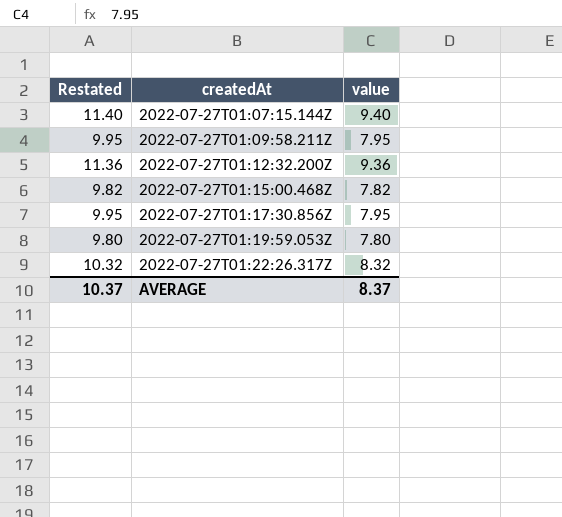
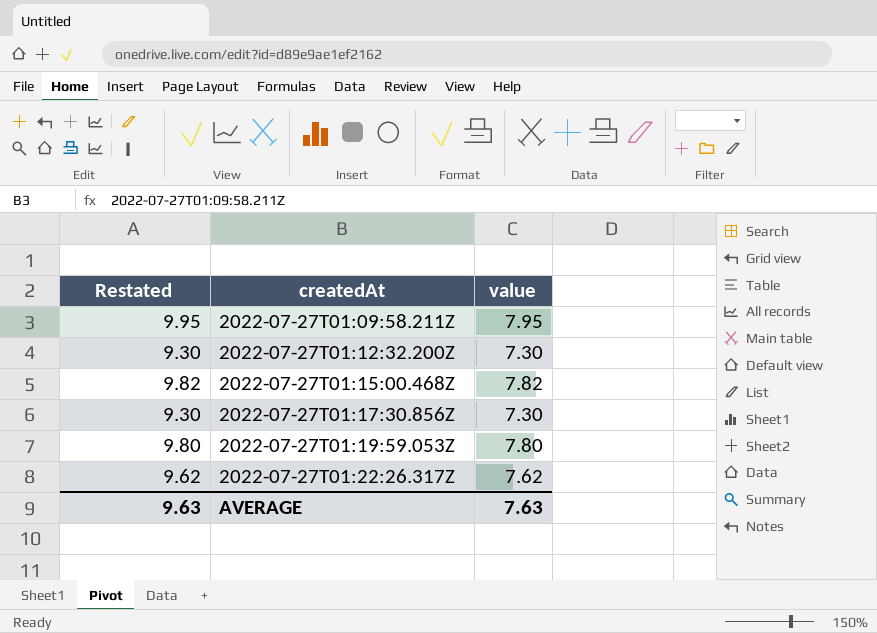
row 2022-07-27T01:07:15.144Z: 11.40 | 9.40 -> none
2022-07-27T01:12:32.200Z | Restated: 11.36 -> 9.30
2022-07-27T01:12:32.200Z | value: 9.36 -> 7.30
2022-07-27T01:17:30.856Z | Restated: 9.95 -> 9.30
2022-07-27T01:17:30.856Z | value: 7.95 -> 7.30
2022-07-27T01:22:26.317Z | Restated: 10.32 -> 9.62
2022-07-27T01:22:26.317Z | value: 8.32 -> 7.62
AVERAGE | Restated: 10.37 -> 9.63
AVERAGE | value: 8.37 -> 7.63

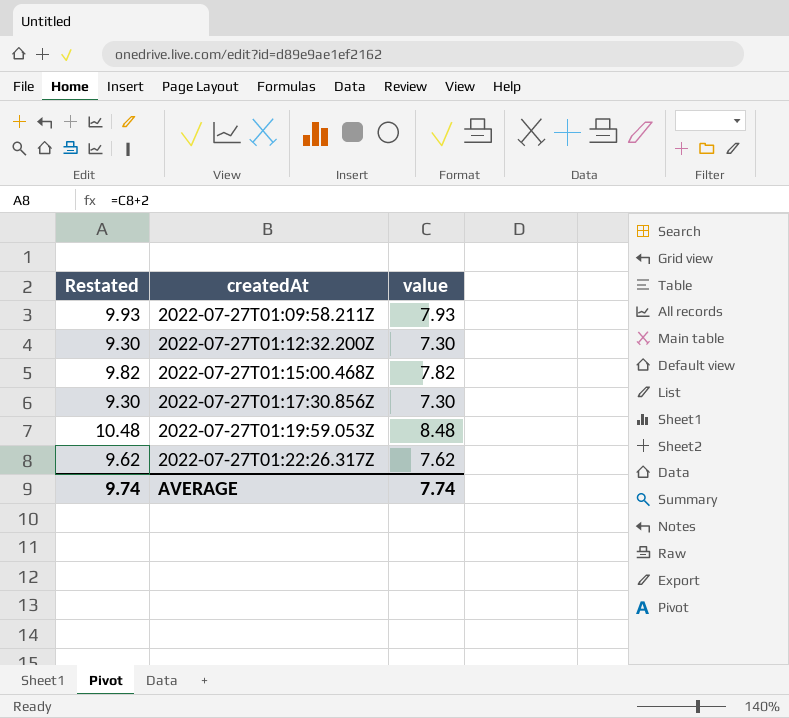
2022-07-27T01:09:58.211Z | Restated: 9.95 -> 9.93
2022-07-27T01:09:58.211Z | value: 7.95 -> 7.93
2022-07-27T01:19:59.053Z | Restated: 9.80 -> 10.48
2022-07-27T01:19:59.053Z | value: 7.80 -> 8.48
AVERAGE | Restated: 9.63 -> 9.74
AVERAGE | value: 7.63 -> 7.74

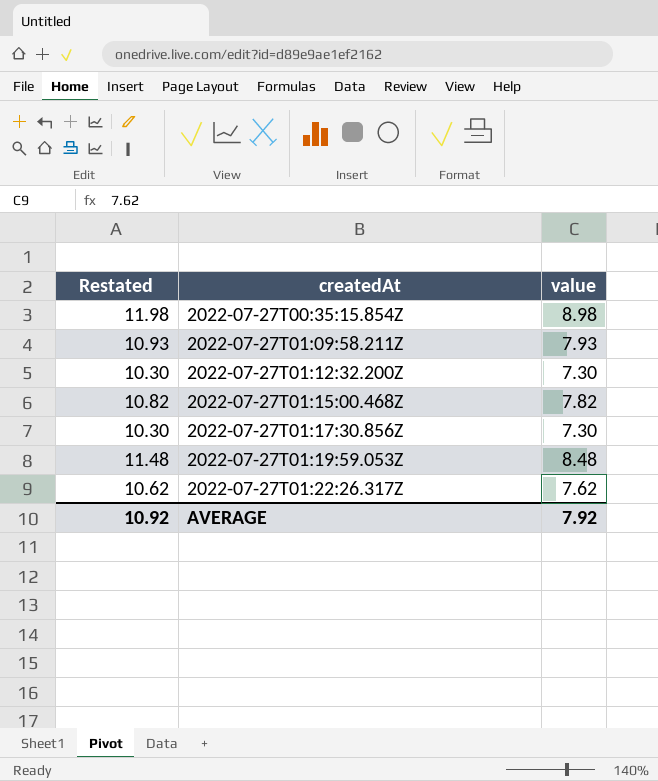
column Restated | formula: [value] + 2 -> [value] + 3
row 2022-07-27T00:35:15.854Z: none -> 11.98 | 8.98
AVERAGE | Restated: 9.74 -> 10.92
AVERAGE | value: 7.74 -> 7.92

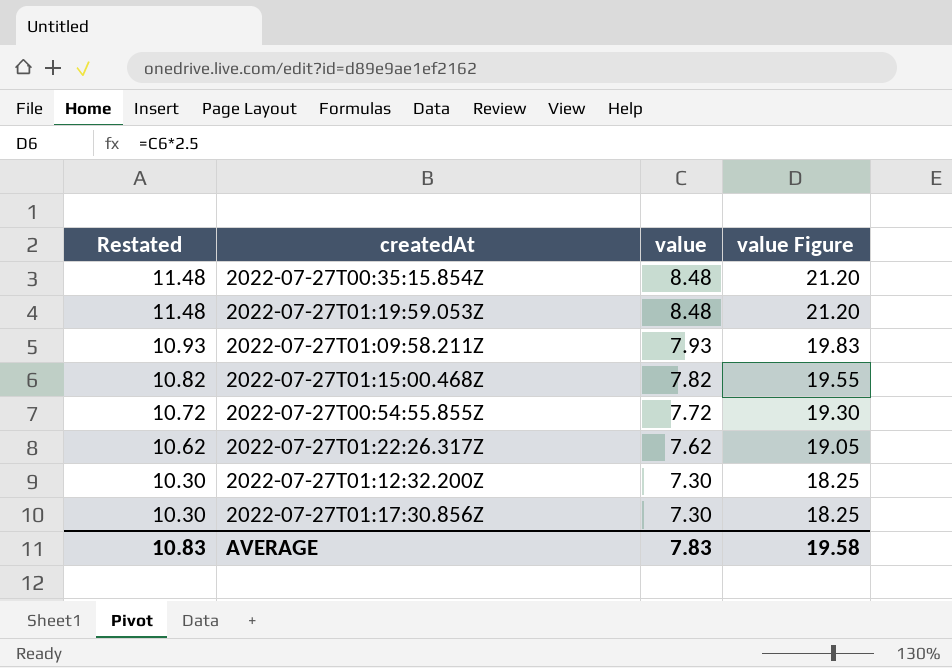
row order: createdAt ascending -> Restated descending
column value Figure | formula: none -> [value] * 2.5
2022-07-27T00:35:15.854Z | Restated: 11.98 -> 11.48
2022-07-27T00:35:15.854Z | value: 8.98 -> 8.48
row 2022-07-27T00:54:55.855Z: none -> 10.72 | 7.72 | 19.30
AVERAGE | Restated: 10.92 -> 10.83
AVERAGE | value: 7.92 -> 7.83

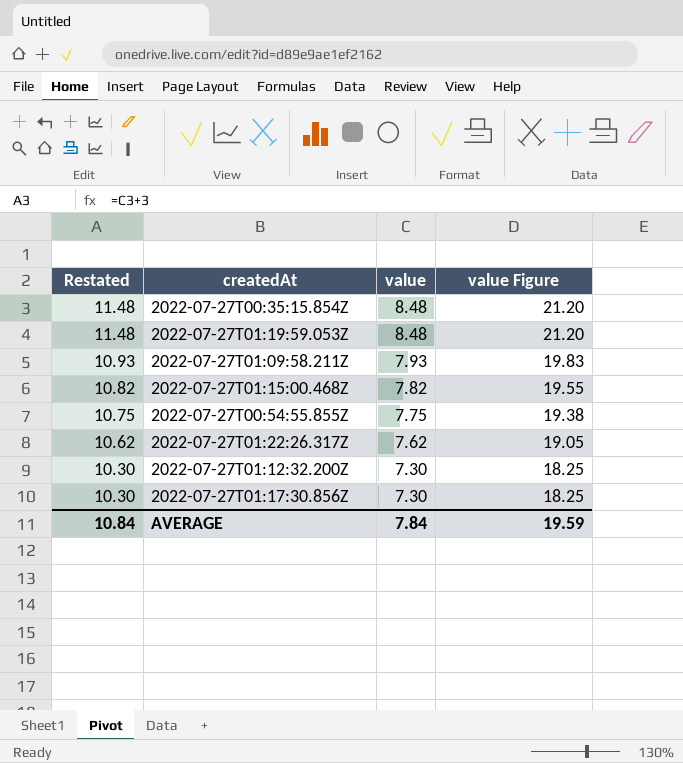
2022-07-27T00:54:55.855Z | Restated: 10.72 -> 10.75
2022-07-27T00:54:55.855Z | value: 7.72 -> 7.75
2022-07-27T00:54:55.855Z | value Figure: 19.30 -> 19.38
AVERAGE | Restated: 10.83 -> 10.84
AVERAGE | value: 7.83 -> 7.84
AVERAGE | value Figure: 19.58 -> 19.59

